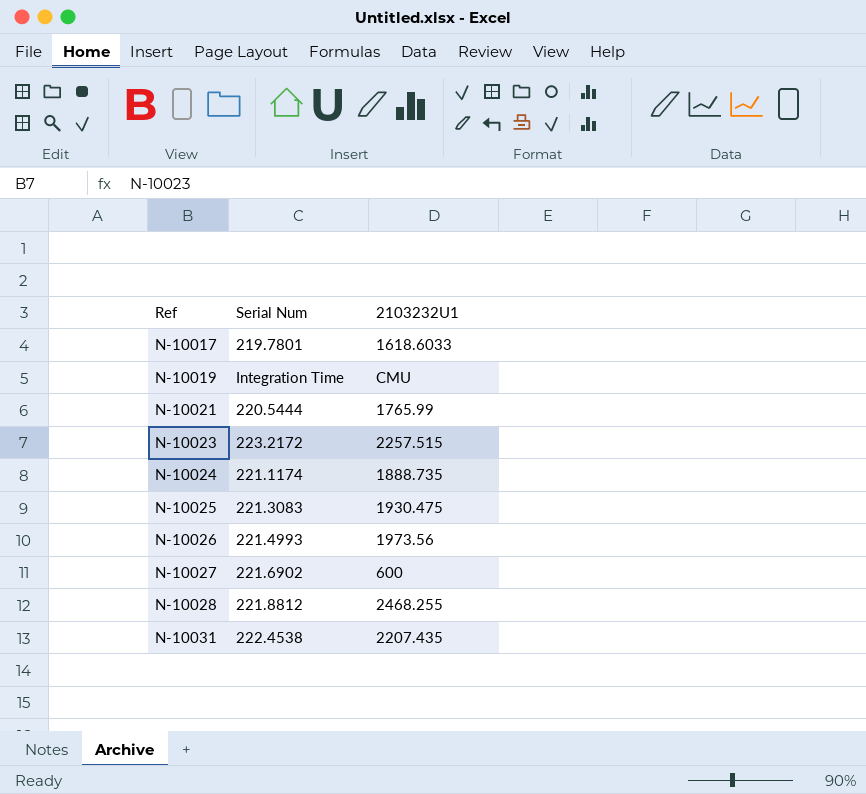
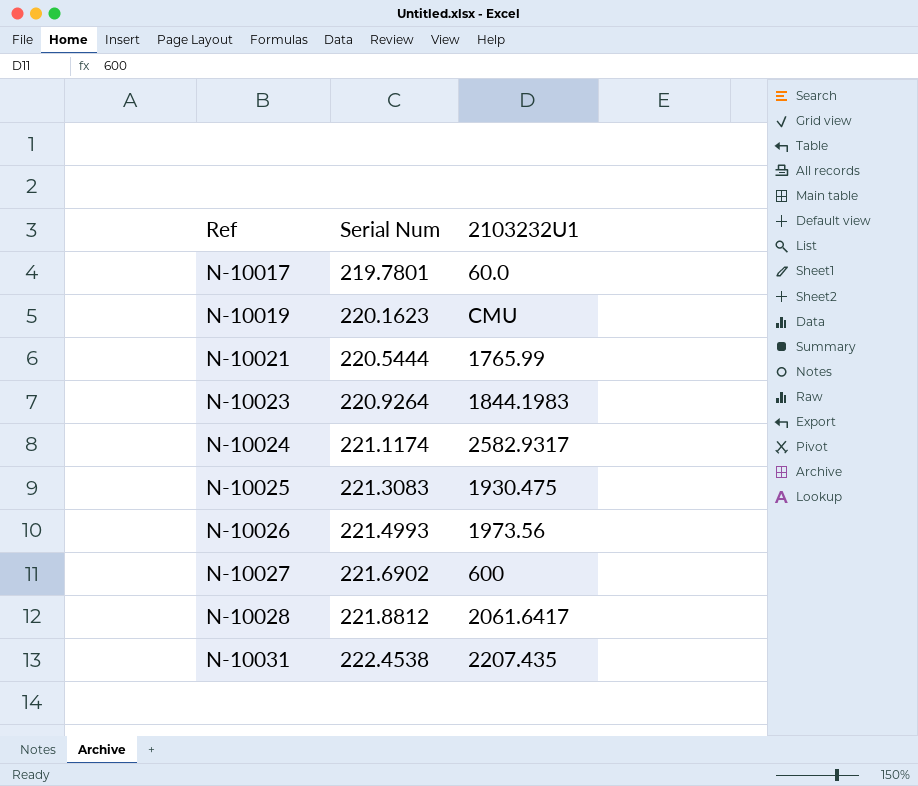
N-10017 | 2103232U1: 1618.6033 -> 60.0
N-10019 | Serial Num: Integration Time -> 220.1623
N-10023 | Serial Num: 223.2172 -> 220.9264
N-10023 | 2103232U1: 2257.515 -> 1844.1983
N-10024 | 2103232U1: 1888.735 -> 2582.9317
N-10028 | 2103232U1: 2468.255 -> 2061.6417

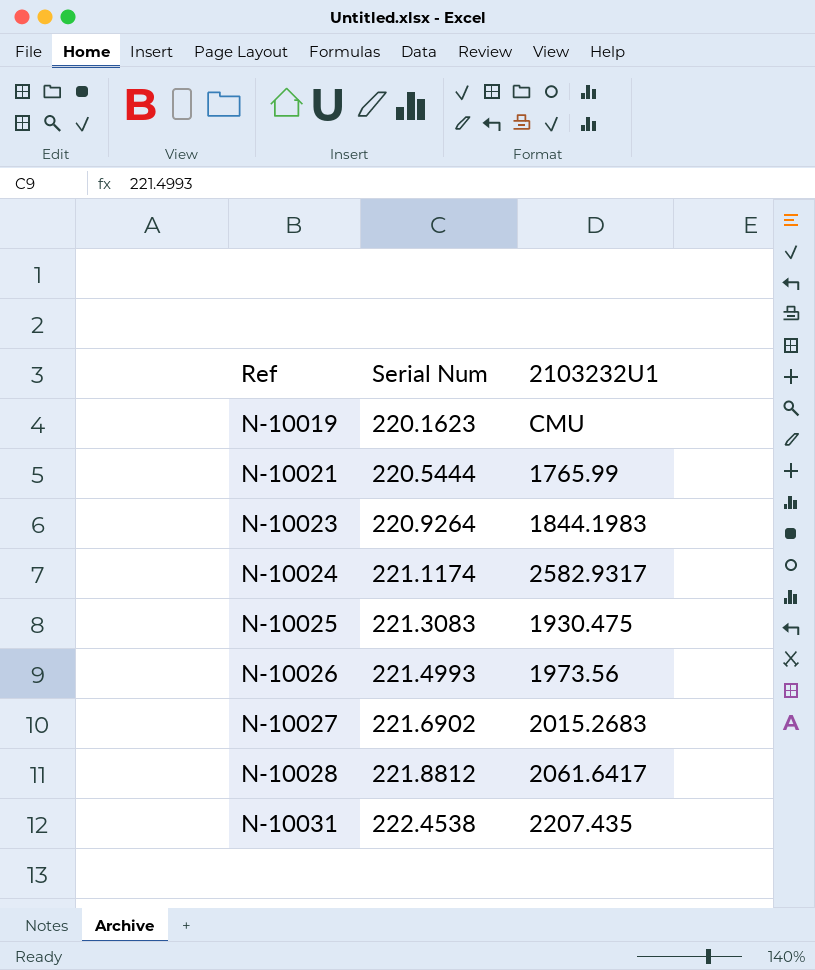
row N-10017: 219.7801 | 60.0 -> none
N-10027 | 2103232U1: 600 -> 2015.2683

